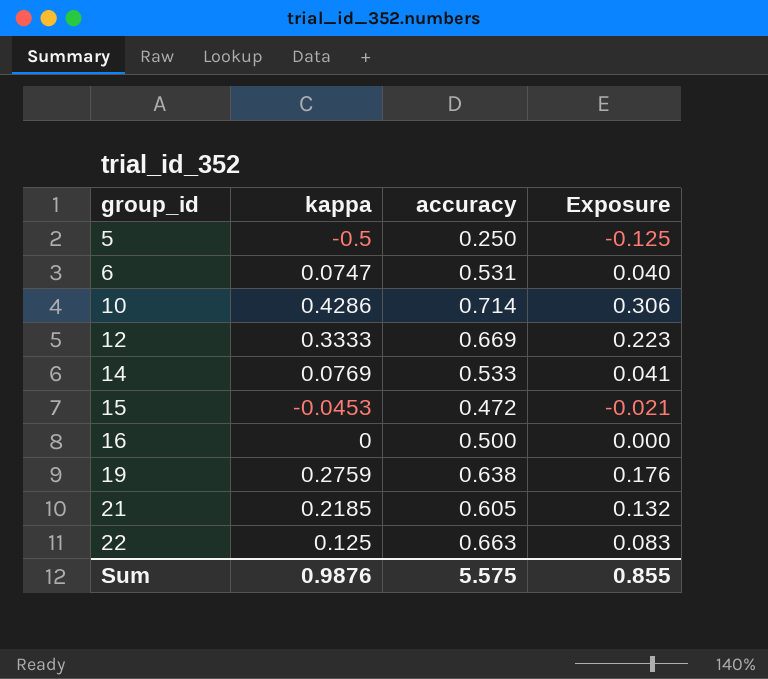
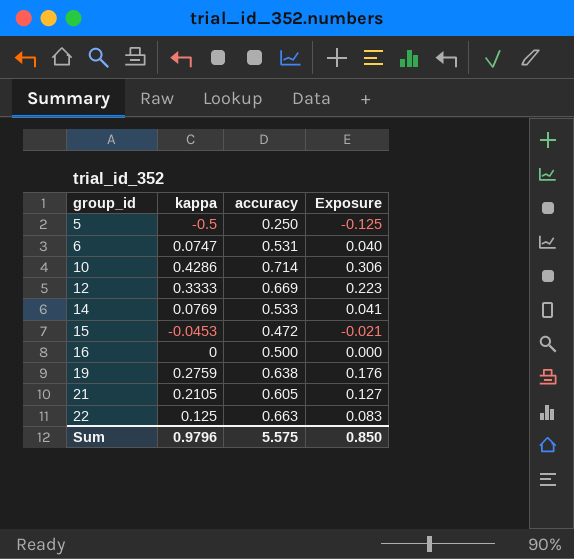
21 | kappa: 0.2185 -> 0.2105
21 | Exposure: 0.132 -> 0.127
Sum | kappa: 0.9876 -> 0.9796
Sum | Exposure: 0.855 -> 0.850

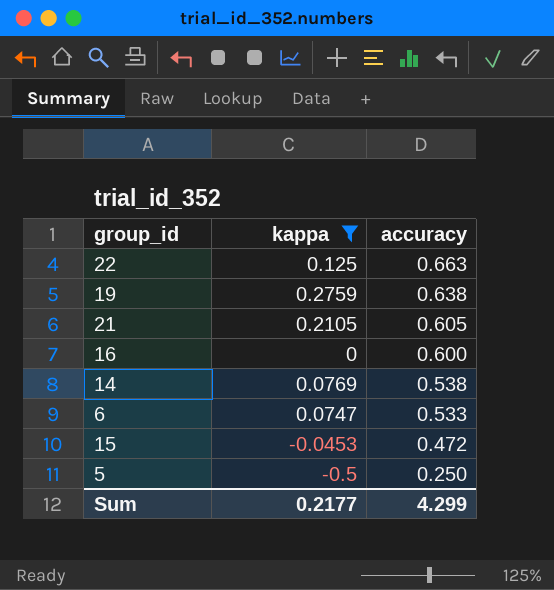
filter: none -> kappa <= 0.2759
row order: group_id ascending -> accuracy descending
column Exposure | formula: [kappa] * [accuracy] -> none
16 | accuracy: 0.500 -> 0.600
14 | accuracy: 0.533 -> 0.538
6 | accuracy: 0.531 -> 0.533
Sum | kappa: 0.9796 -> 0.2177
Sum | accuracy: 5.575 -> 4.299

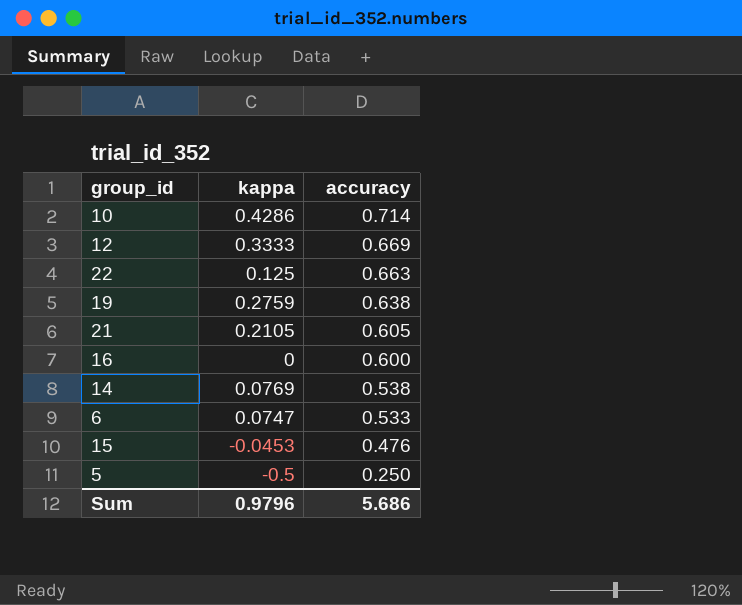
filter: kappa <= 0.2759 -> none
15 | accuracy: 0.472 -> 0.476
Sum | kappa: 0.2177 -> 0.9796
Sum | accuracy: 4.299 -> 5.686

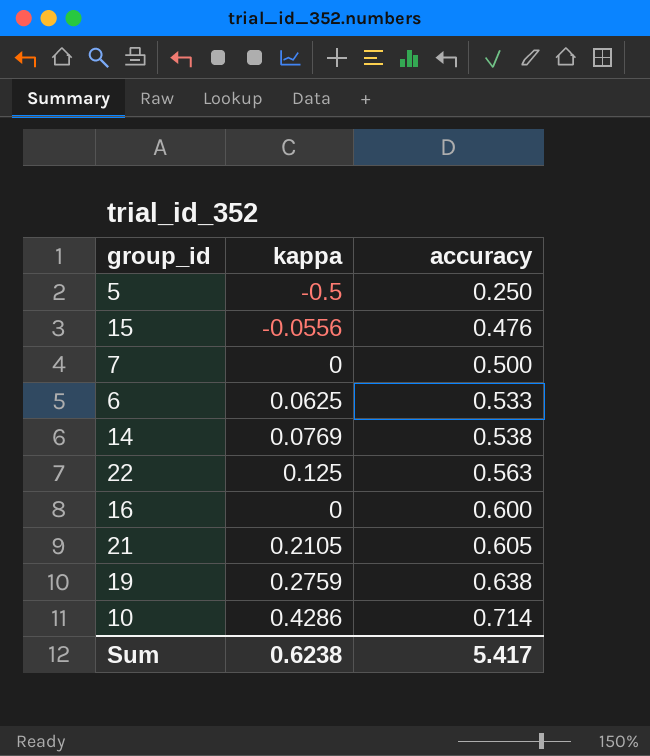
row order: accuracy descending -> accuracy ascending
row 12: 0.3333 | 0.669 -> none
15 | kappa: -0.0453 -> -0.0556
row 7: none -> 0 | 0.500
6 | kappa: 0.0747 -> 0.0625
22 | accuracy: 0.663 -> 0.563
Sum | kappa: 0.9796 -> 0.6238
Sum | accuracy: 5.686 -> 5.417

